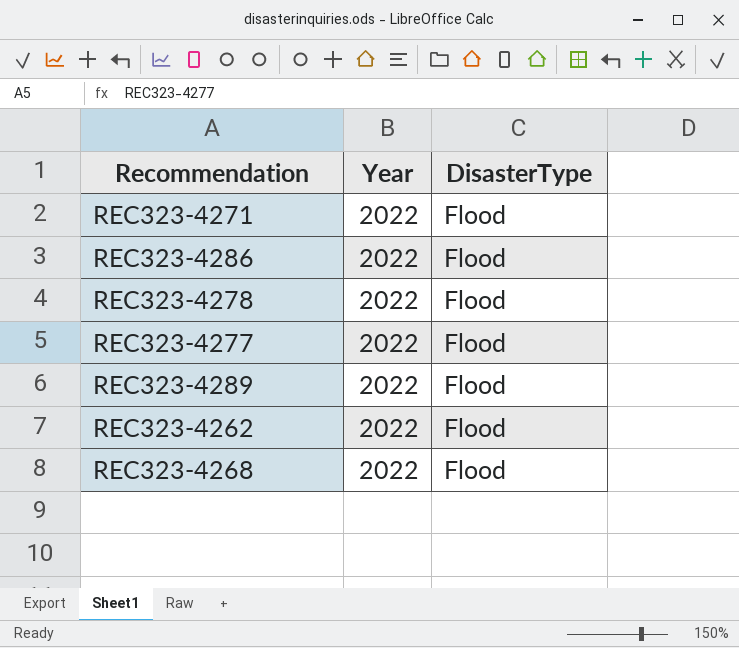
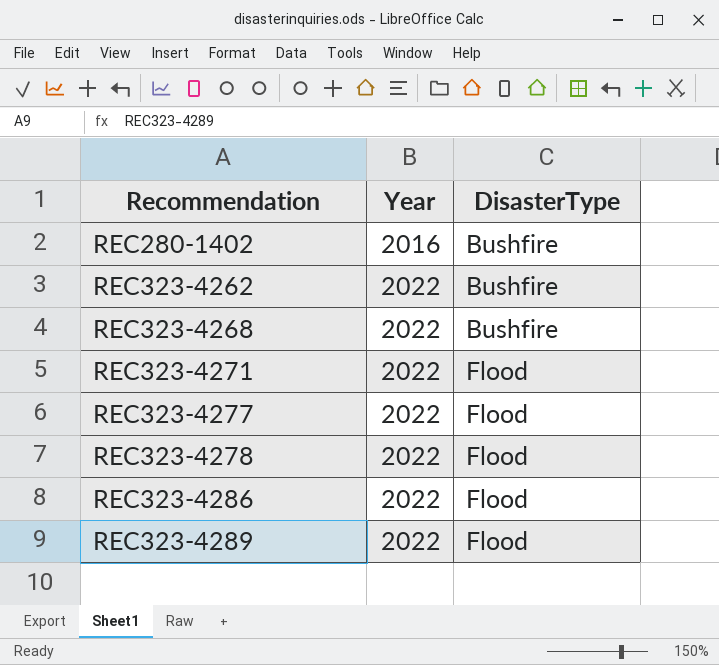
row order: none -> Recommendation ascending
row REC280-1402: none -> 2016 | Bushfire
REC323-4262 | DisasterType: Flood -> Bushfire
REC323-4268 | DisasterType: Flood -> Bushfire

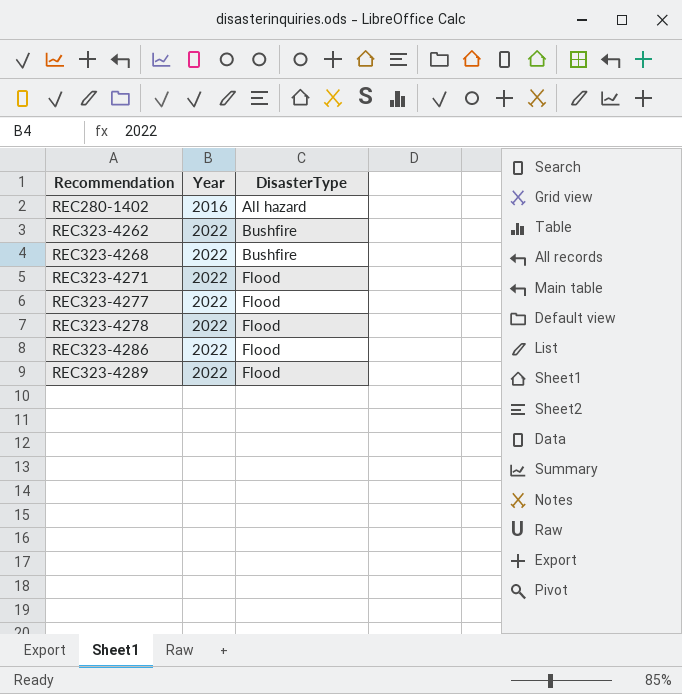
REC280-1402 | DisasterType: Bushfire -> All hazard

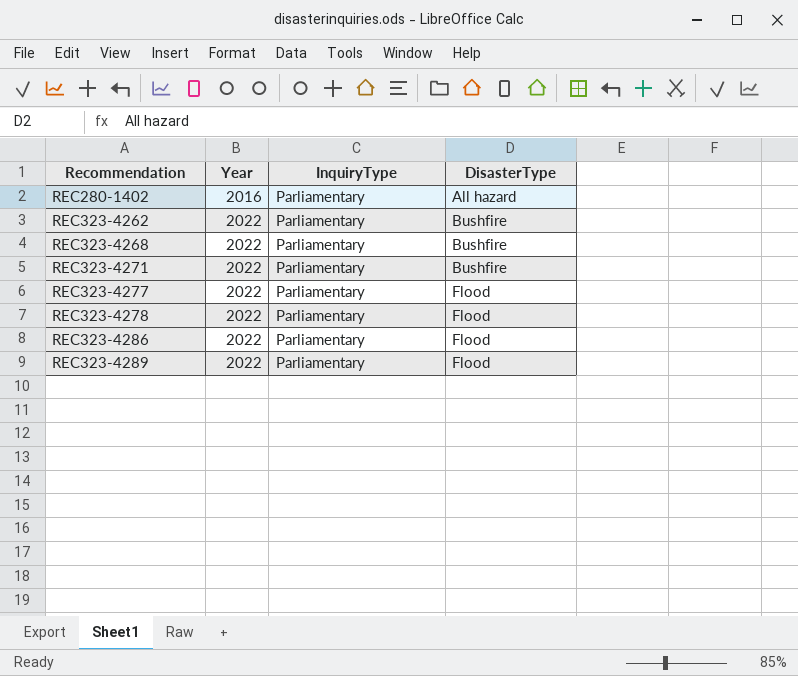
column InquiryType | position: none -> 3
REC323-4271 | DisasterType: Flood -> Bushfire

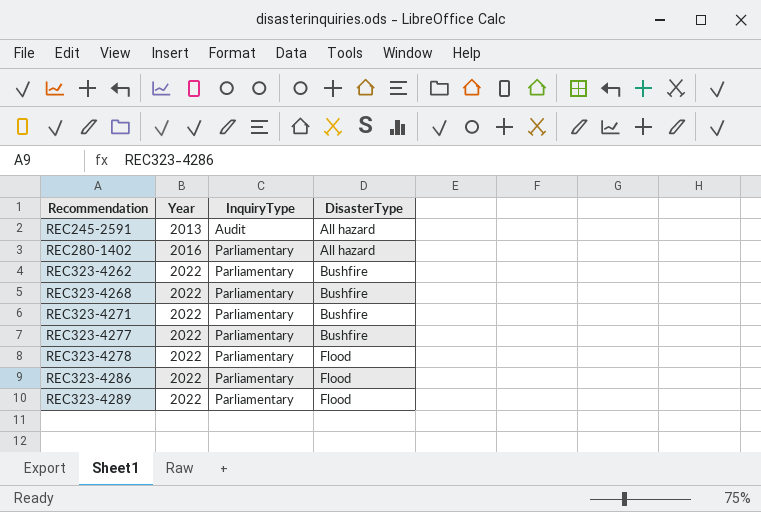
row REC245-2591: none -> 2013 | Audit | All hazard
REC323-4277 | DisasterType: Flood -> Bushfire

